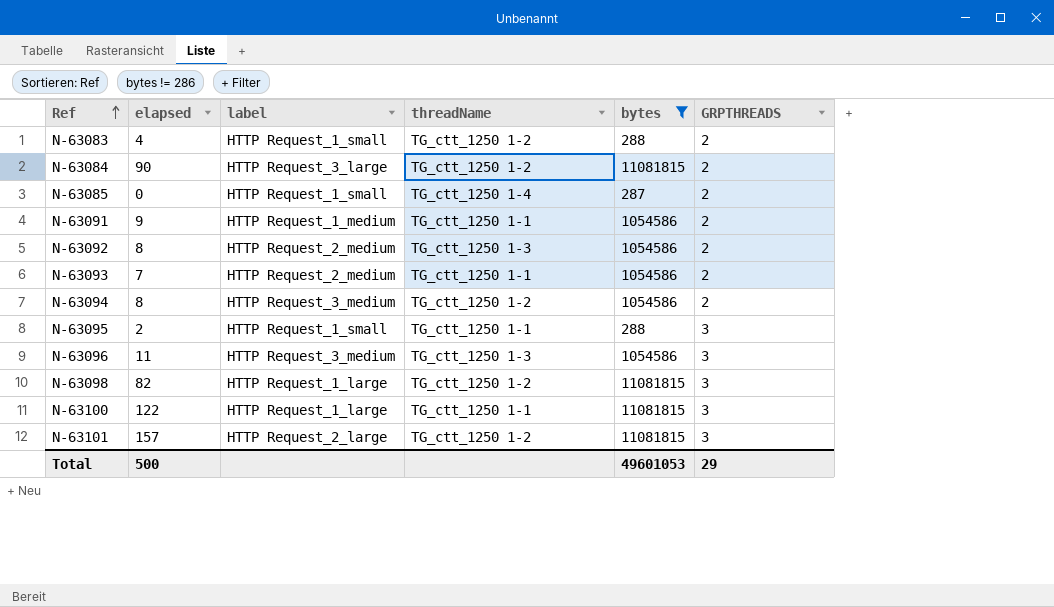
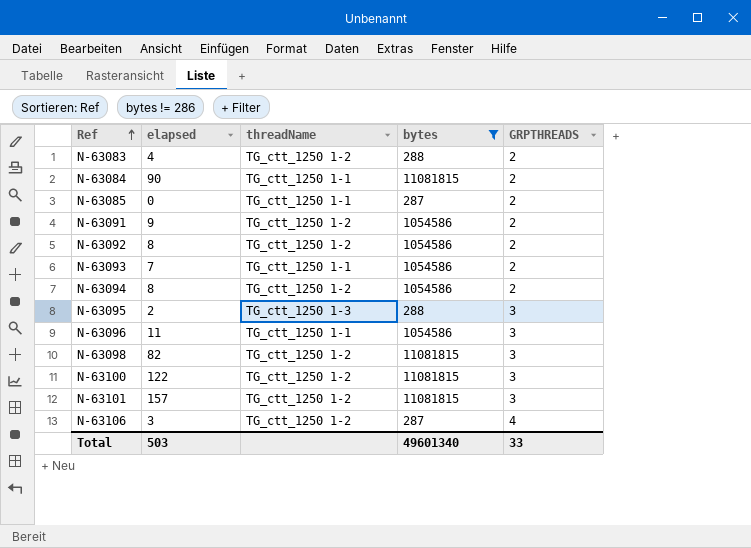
column label | position: 3 -> none
N-63084 | threadName: TG_ctt_1250 1-2 -> TG_ctt_1250 1-1
N-63085 | threadName: TG_ctt_1250 1-4 -> TG_ctt_1250 1-1
N-63091 | threadName: TG_ctt_1250 1-1 -> TG_ctt_1250 1-2
N-63092 | threadName: TG_ctt_1250 1-3 -> TG_ctt_1250 1-2
N-63095 | threadName: TG_ctt_1250 1-1 -> TG_ctt_1250 1-3
N-63096 | threadName: TG_ctt_1250 1-3 -> TG_ctt_1250 1-1
N-63100 | threadName: TG_ctt_1250 1-1 -> TG_ctt_1250 1-2
row N-63106: none -> 3 | TG_ctt_1250 1-2 | 287 | 4
Total | elapsed: 500 -> 503
Total | bytes: 49601053 -> 49601340
Total | GRPTHREADS: 29 -> 33

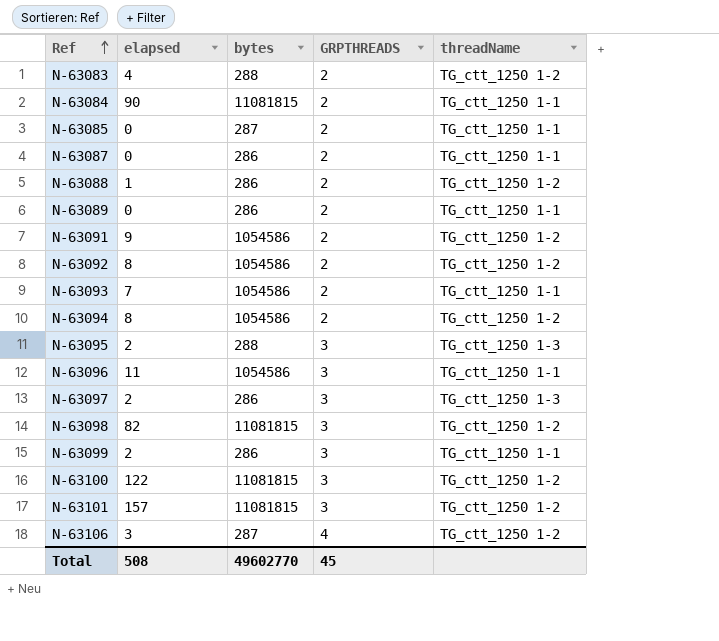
filter: bytes != 286 -> none
column threadName | position: 3 -> 5
Total | elapsed: 503 -> 508
Total | bytes: 49601340 -> 49602770
Total | GRPTHREADS: 33 -> 45

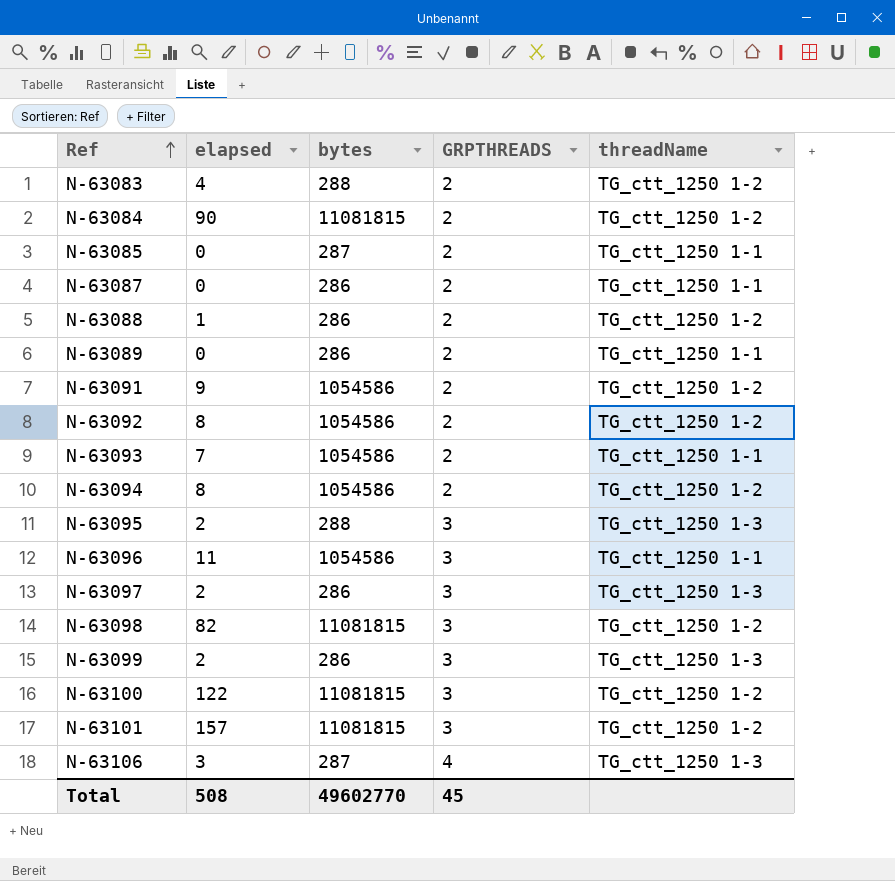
N-63084 | threadName: TG_ctt_1250 1-1 -> TG_ctt_1250 1-2
N-63099 | threadName: TG_ctt_1250 1-1 -> TG_ctt_1250 1-3
N-63106 | threadName: TG_ctt_1250 1-2 -> TG_ctt_1250 1-3

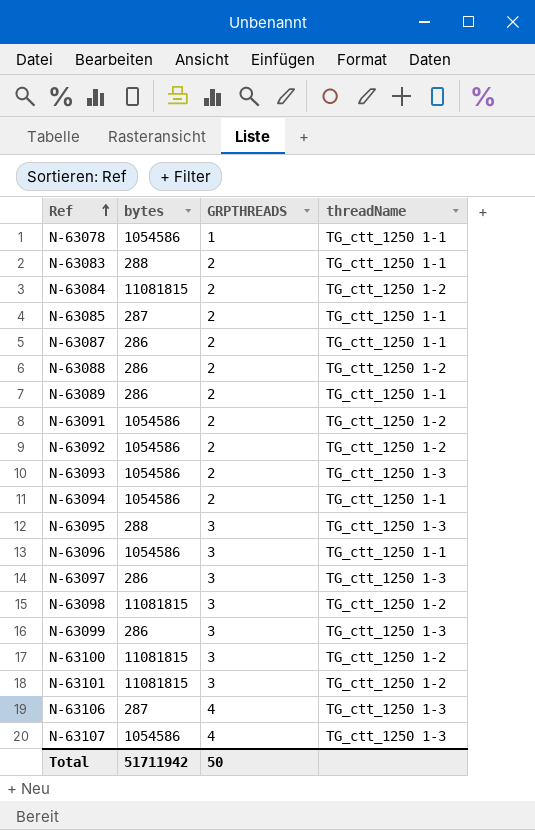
column elapsed | position: 2 -> none
row N-63078: none -> 1054586 | 1 | TG_ctt_1250 1-1
N-63083 | threadName: TG_ctt_1250 1-2 -> TG_ctt_1250 1-1
N-63093 | threadName: TG_ctt_1250 1-1 -> TG_ctt_1250 1-3
N-63094 | threadName: TG_ctt_1250 1-2 -> TG_ctt_1250 1-1
row N-63107: none -> 1054586 | 4 | TG_ctt_1250 1-3
Total | bytes: 49602770 -> 51711942
Total | GRPTHREADS: 45 -> 50

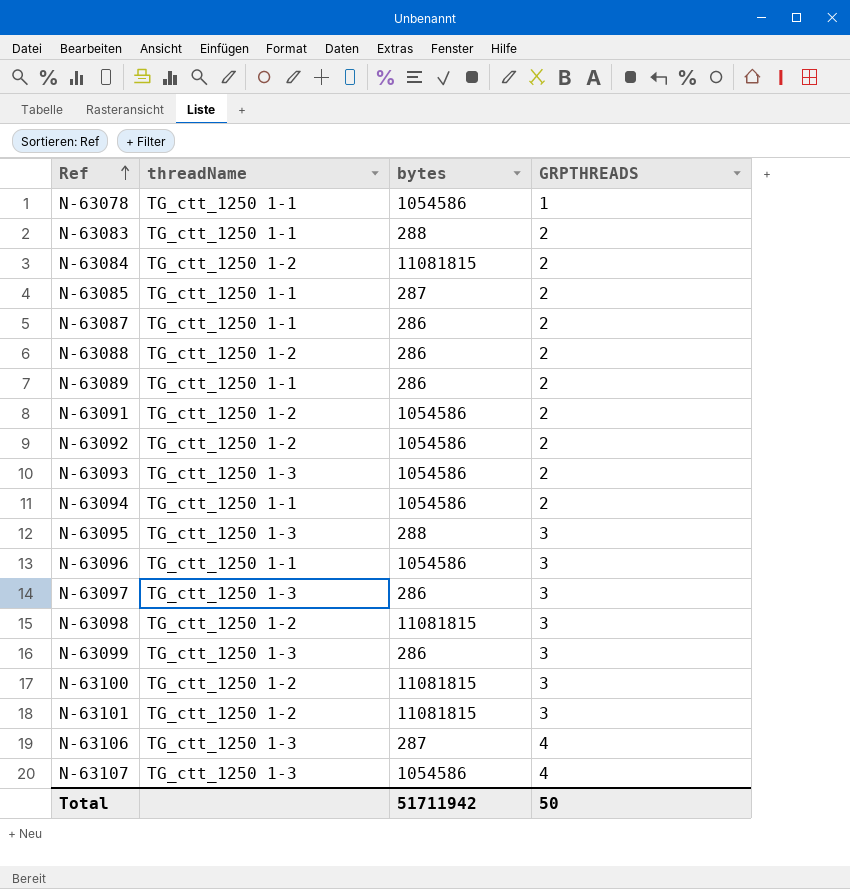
column threadName | position: 4 -> 2

